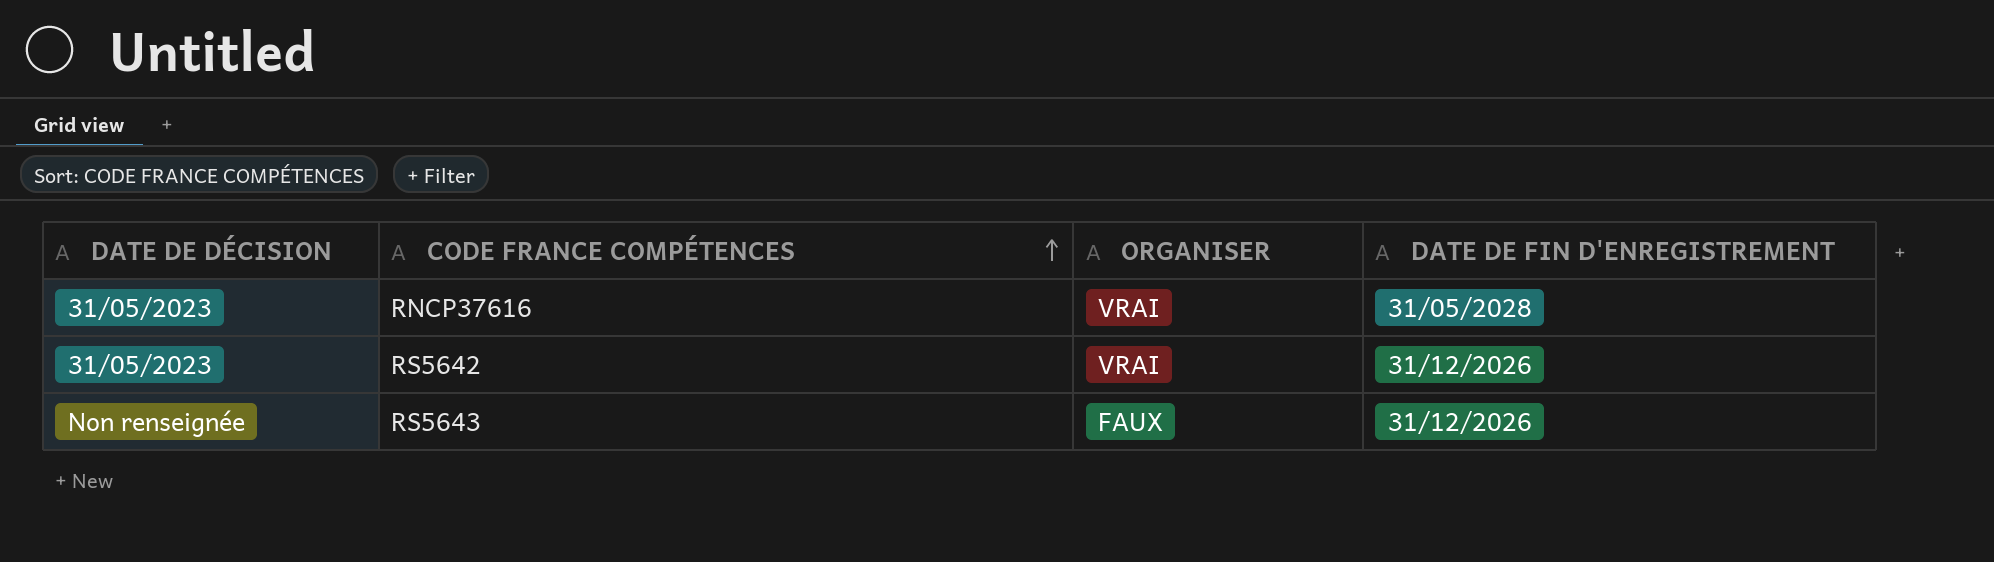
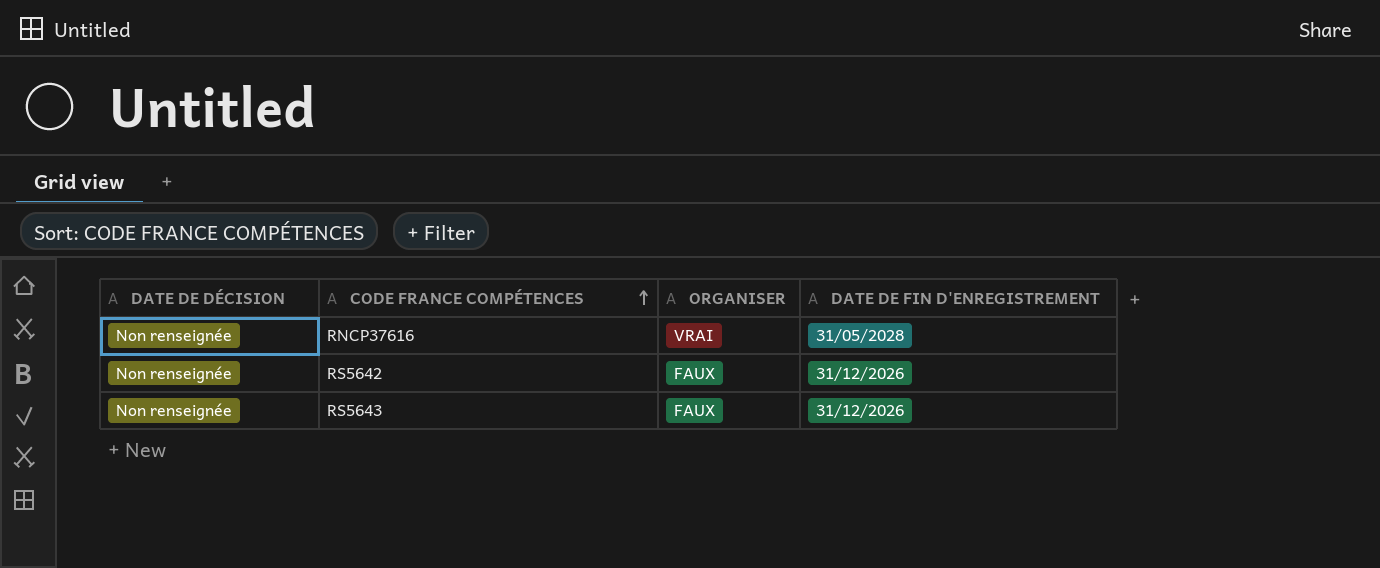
RNCP37616 | DATE DE DÉCISION: 31/05/2023 -> Non renseignée
RS5642 | DATE DE DÉCISION: 31/05/2023 -> Non renseignée
RS5642 | ORGANISER: VRAI -> FAUX

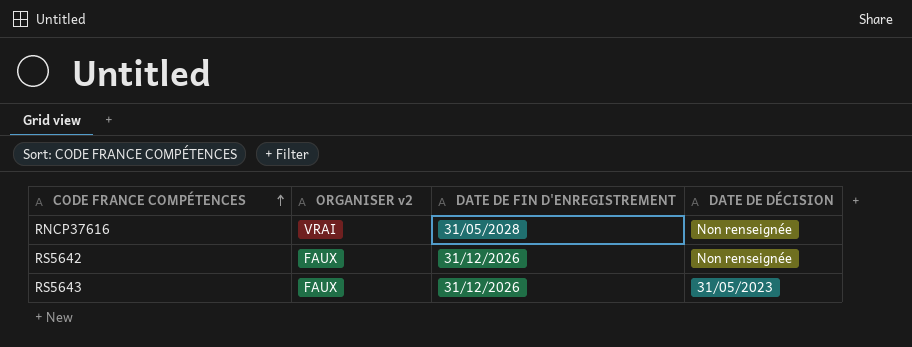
column name: ORGANISER -> ORGANISER v2
column DATE DE DÉCISION | position: 1 -> 4
RS5643 | DATE DE DÉCISION: Non renseignée -> 31/05/2023

